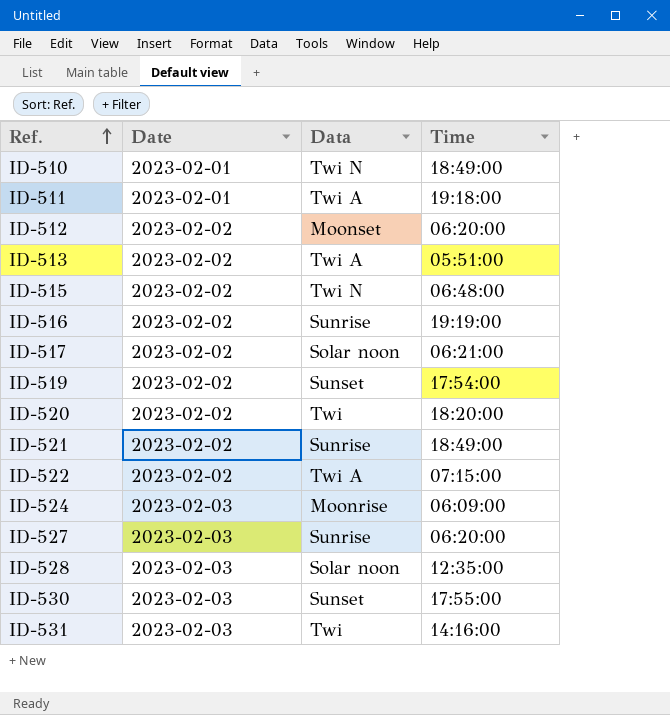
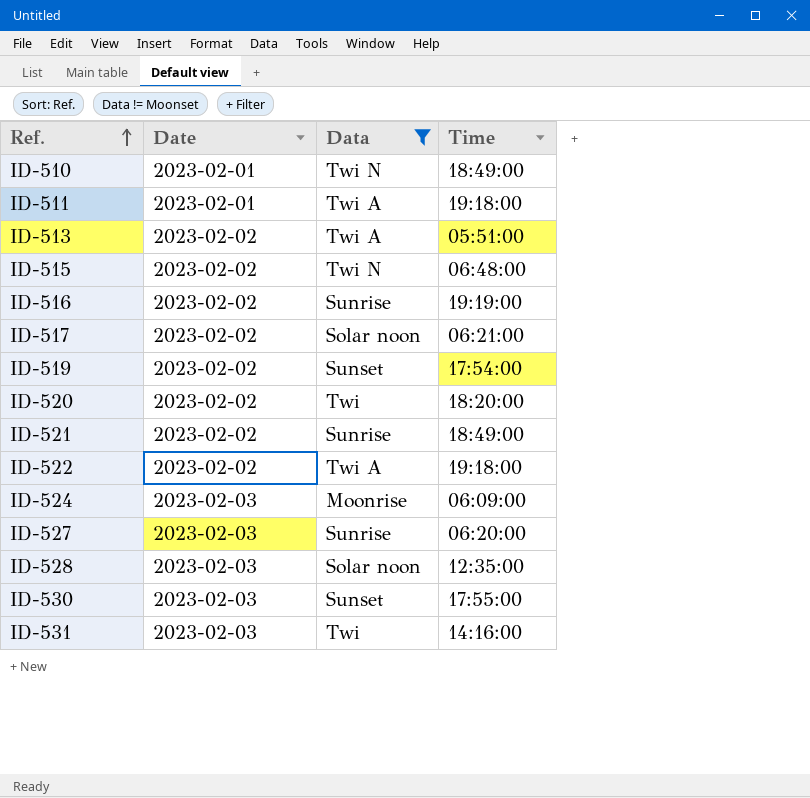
filter: none -> Data != Moonset
ID-522 | Time: 07:15:00 -> 19:18:00

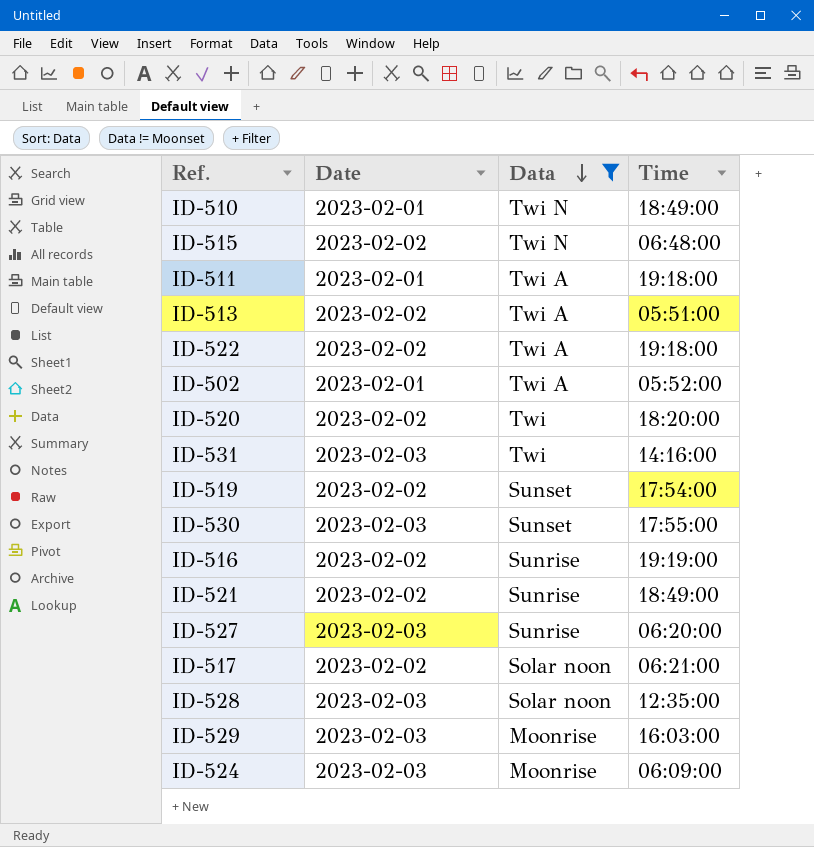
row order: Ref. ascending -> Data descending
row ID-502: none -> 2023-02-01 | Twi A | 05:52:00
row ID-529: none -> 2023-02-03 | Moonrise | 16:03:00

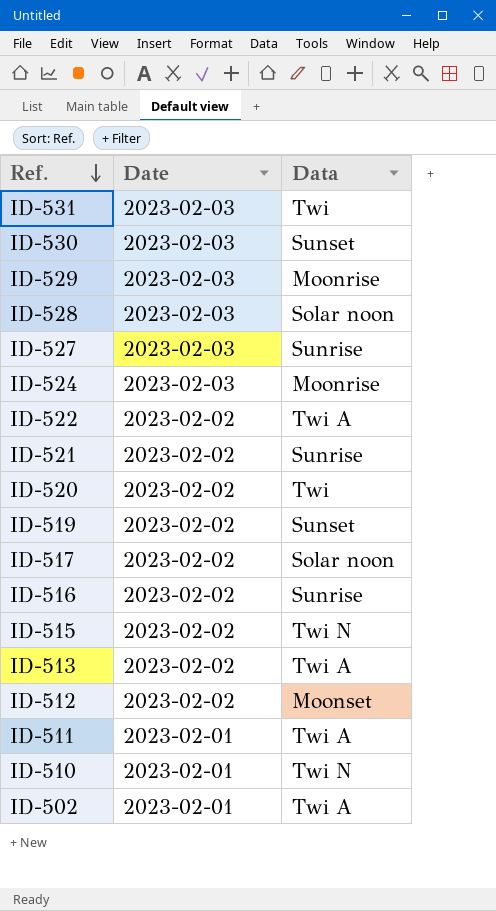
filter: Data != Moonset -> none
row order: Data descending -> Ref. descending
column Time | position: 4 -> none

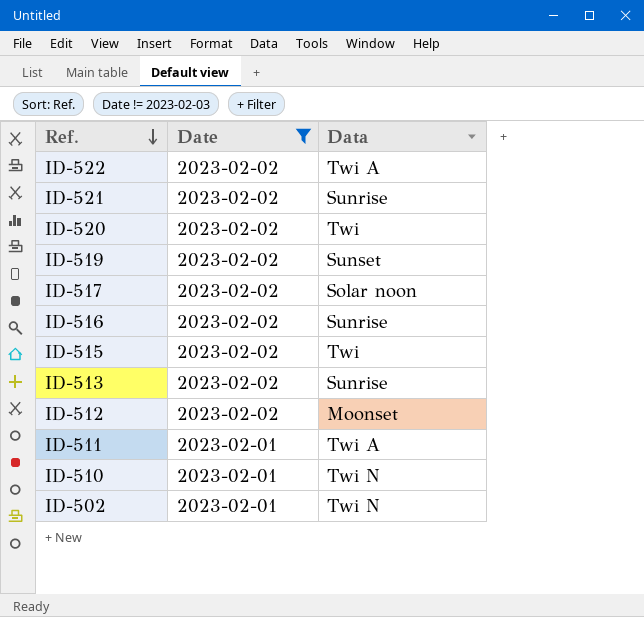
filter: none -> Date != 2023-02-03
ID-515 | Data: Twi N -> Twi
ID-513 | Data: Twi A -> Sunrise
ID-502 | Data: Twi A -> Twi N

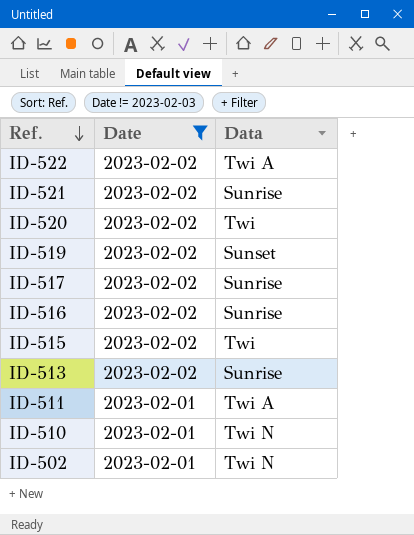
row ID-512: 2023-02-02 | Moonset -> none
ID-517 | Data: Solar noon -> Sunrise

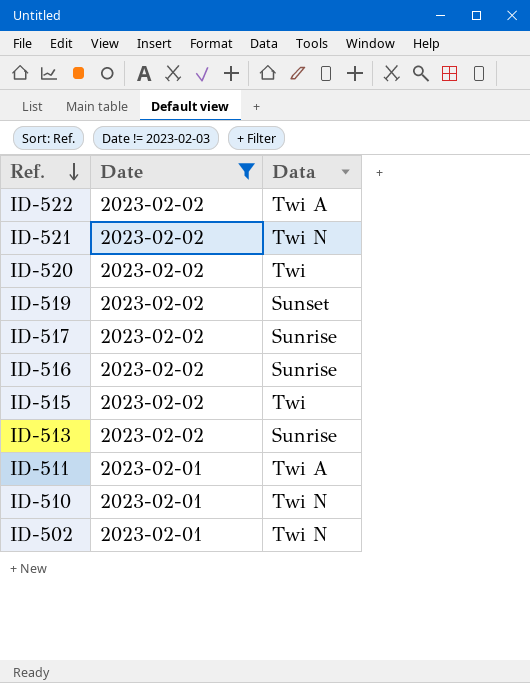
ID-521 | Data: Sunrise -> Twi N

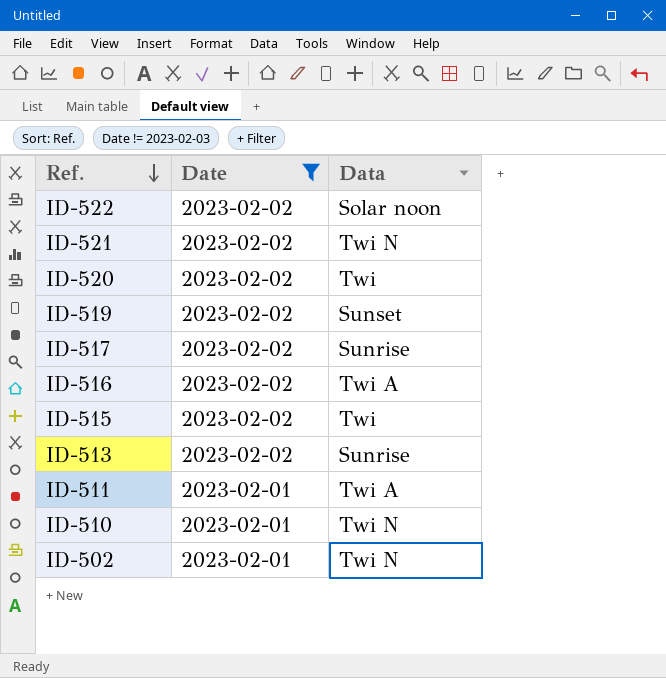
ID-522 | Data: Twi A -> Solar noon
ID-516 | Data: Sunrise -> Twi A

